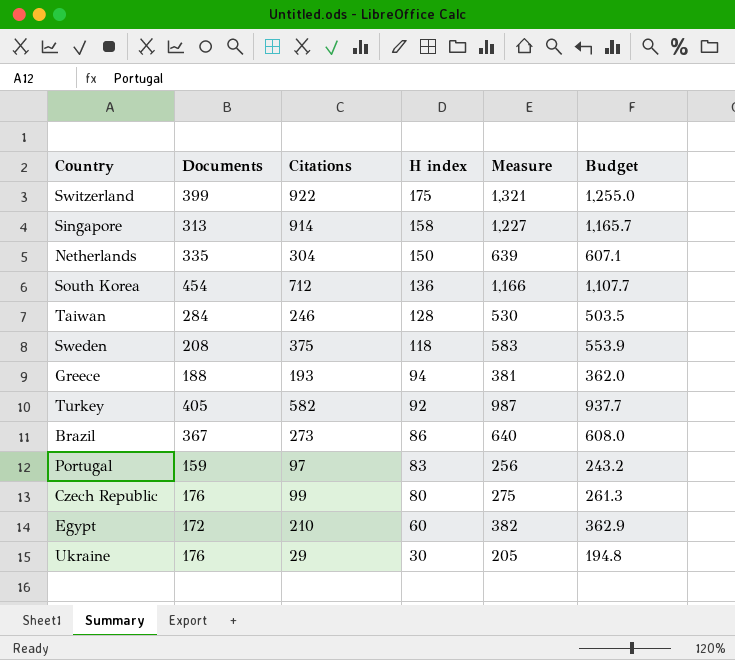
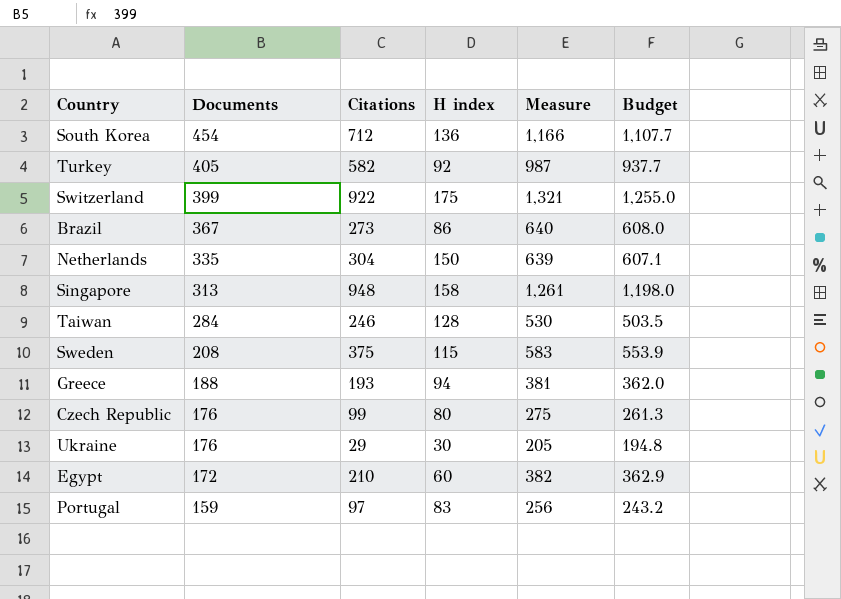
row order: H index descending -> Documents descending
Singapore | Citations: 914 -> 948
Singapore | Measure: 1,227 -> 1,261
Singapore | Budget: 1,165.7 -> 1,198.0
Sweden | H index: 118 -> 115

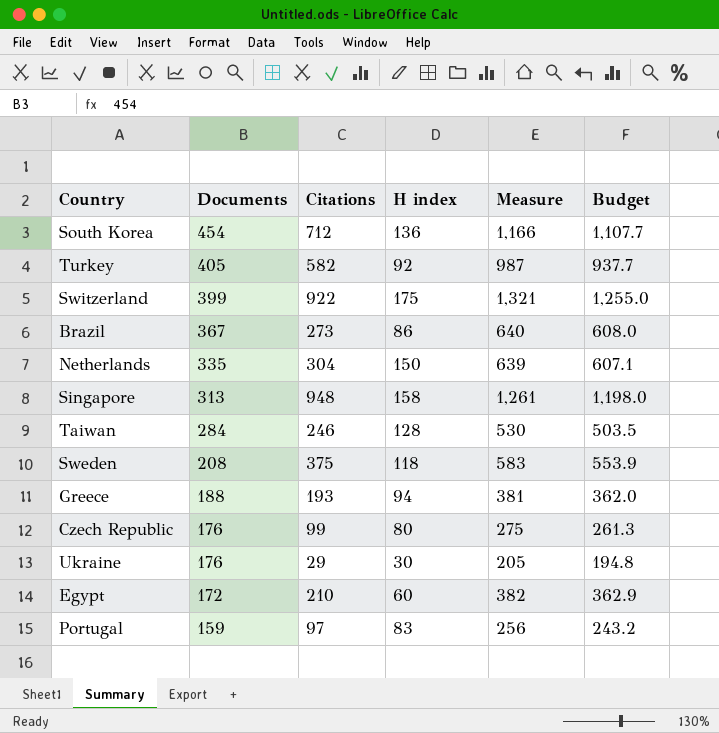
Sweden | H index: 115 -> 118

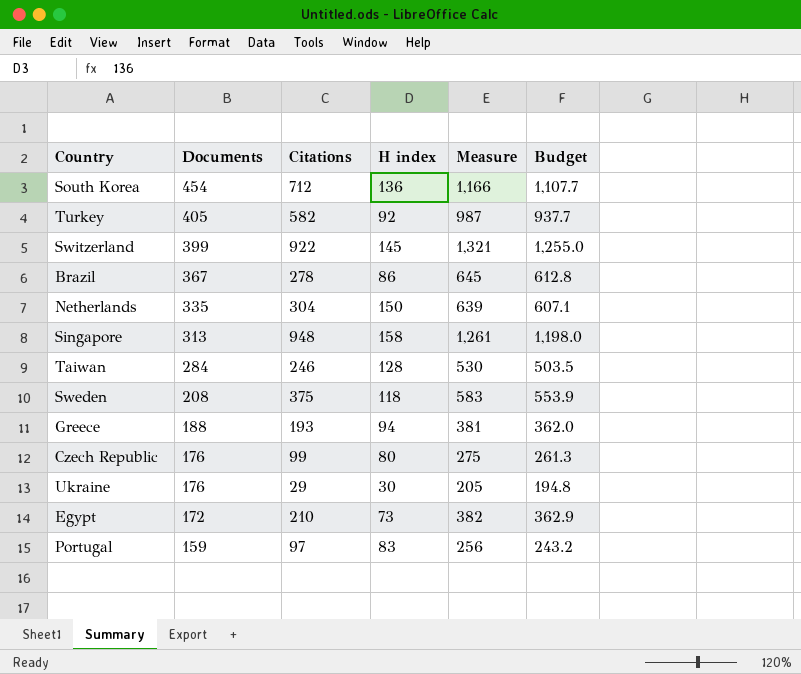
Switzerland | H index: 175 -> 145
Brazil | Citations: 273 -> 278
Brazil | Measure: 640 -> 645
Brazil | Budget: 608.0 -> 612.8
Egypt | H index: 60 -> 73

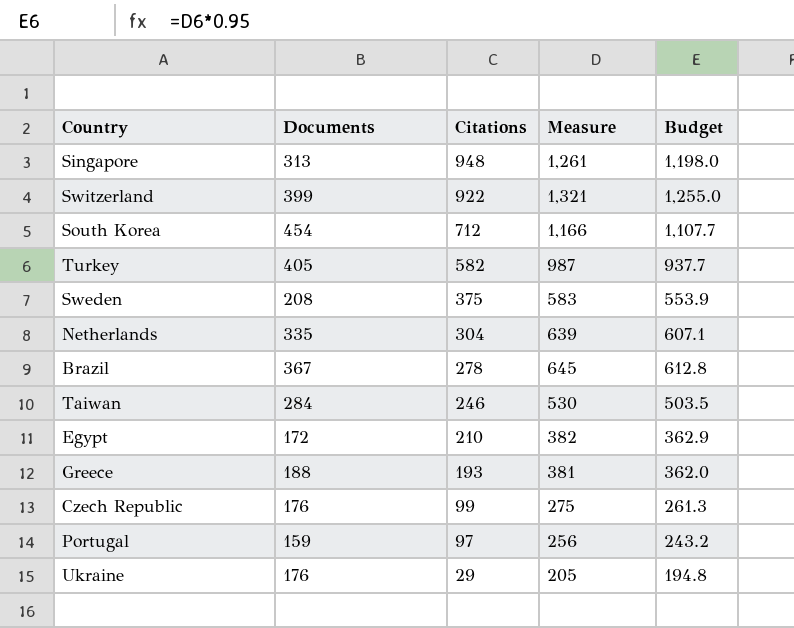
row order: Documents descending -> Citations descending
column H index | position: 4 -> none

